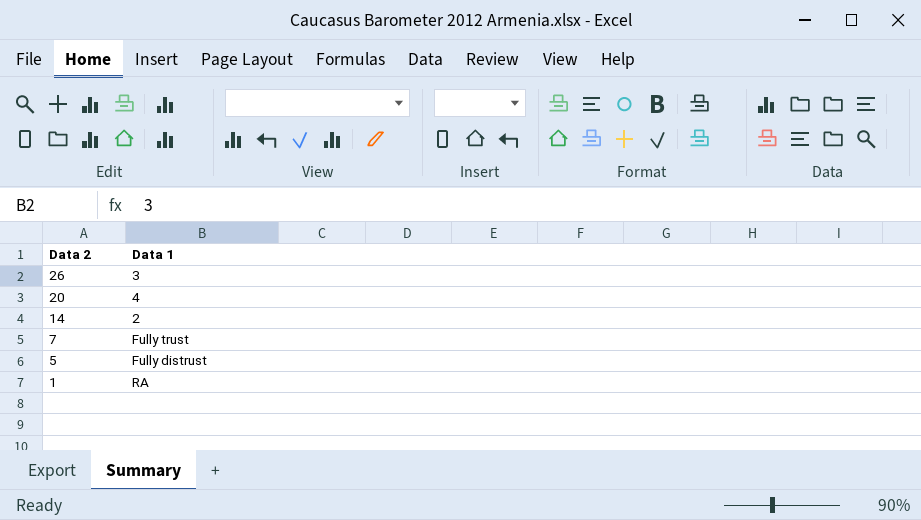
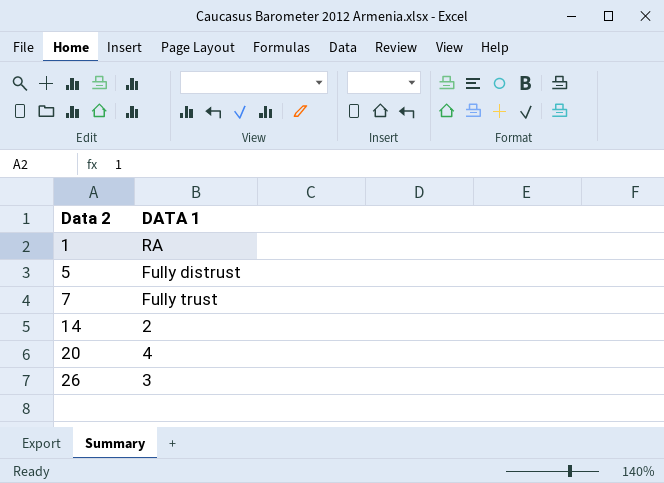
row order: Data 2 descending -> Data 2 ascending
column name: Data 1 -> DATA 1

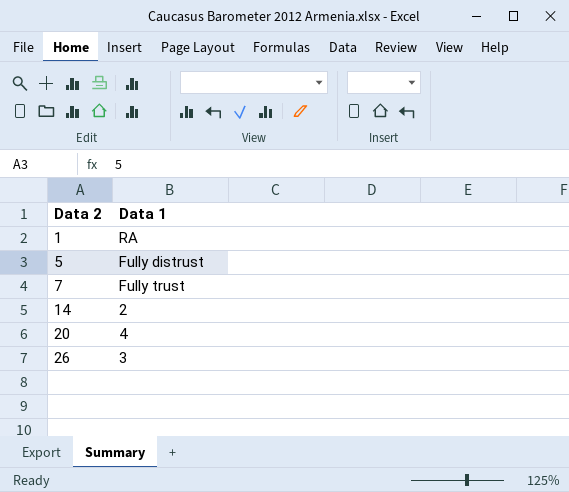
column name: DATA 1 -> Data 1

